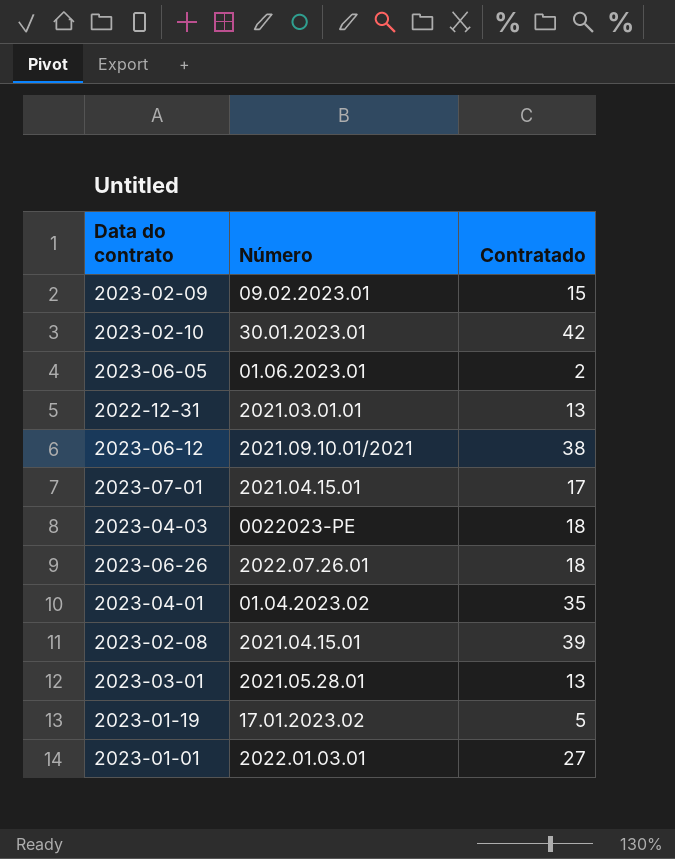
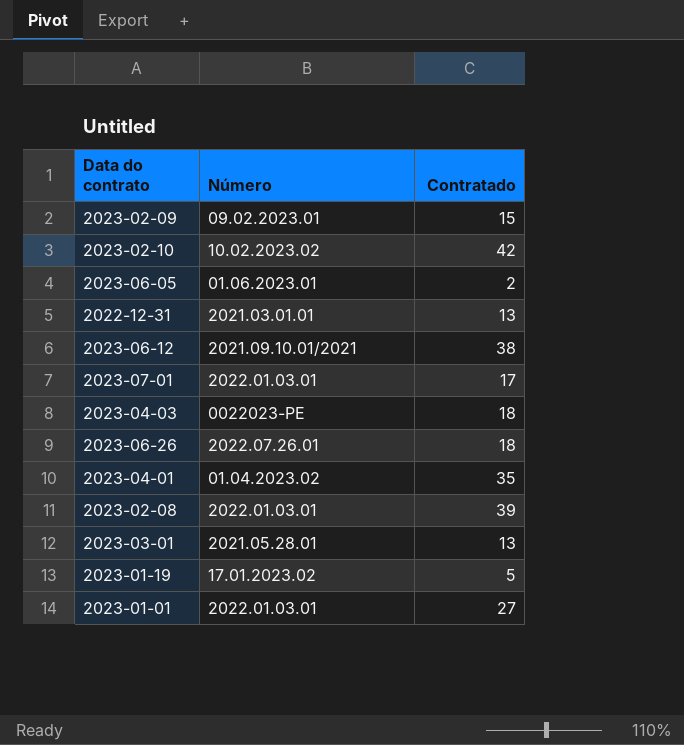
2023-02-10 | Número: 30.01.2023.01 -> 10.02.2023.02
2023-07-01 | Número: 2021.04.15.01 -> 2022.01.03.01
2023-02-08 | Número: 2021.04.15.01 -> 2022.01.03.01

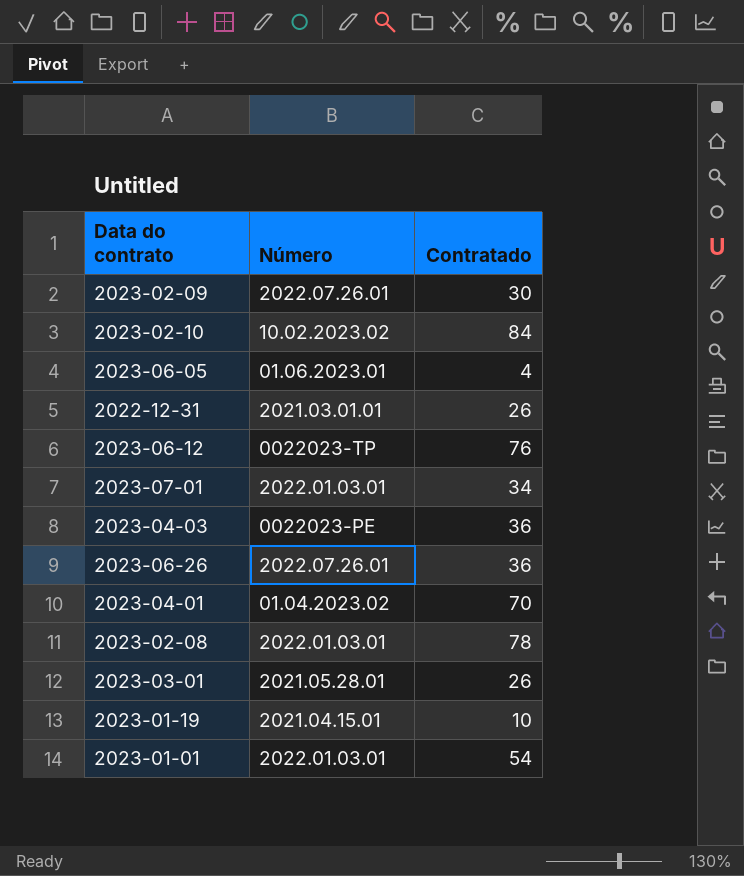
2023-02-09 | Número: 09.02.2023.01 -> 2022.07.26.01
2023-02-09 | Contratado: 15 -> 30
2023-02-10 | Contratado: 42 -> 84
2023-06-05 | Contratado: 2 -> 4
2022-12-31 | Contratado: 13 -> 26
2023-06-12 | Número: 2021.09.10.01/2021 -> 0022023-TP
2023-06-12 | Contratado: 38 -> 76
2023-07-01 | Contratado: 17 -> 34
2023-04-03 | Contratado: 18 -> 36
2023-06-26 | Contratado: 18 -> 36
2023-04-01 | Contratado: 35 -> 70
2023-02-08 | Contratado: 39 -> 78
2023-03-01 | Contratado: 13 -> 26
2023-01-19 | Número: 17.01.2023.02 -> 2021.04.15.01
2023-01-19 | Contratado: 5 -> 10
2023-01-01 | Contratado: 27 -> 54

